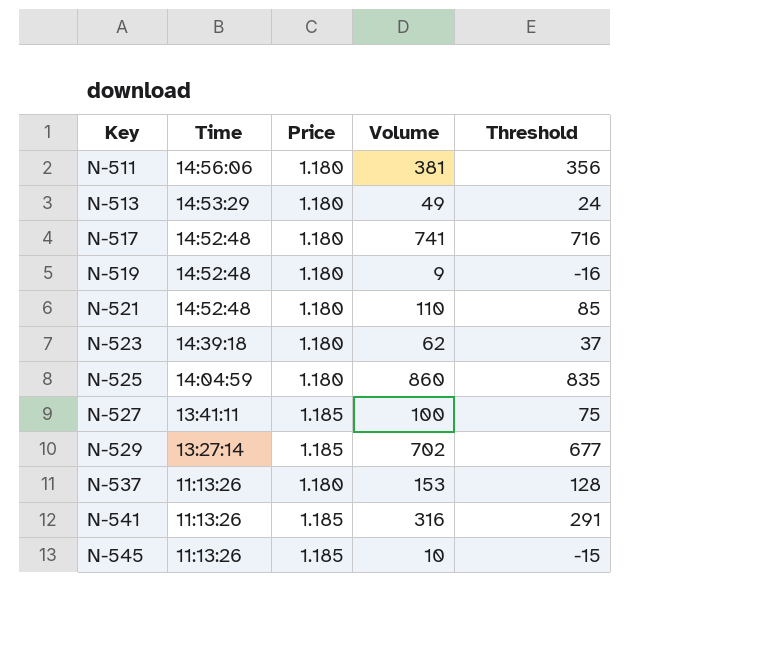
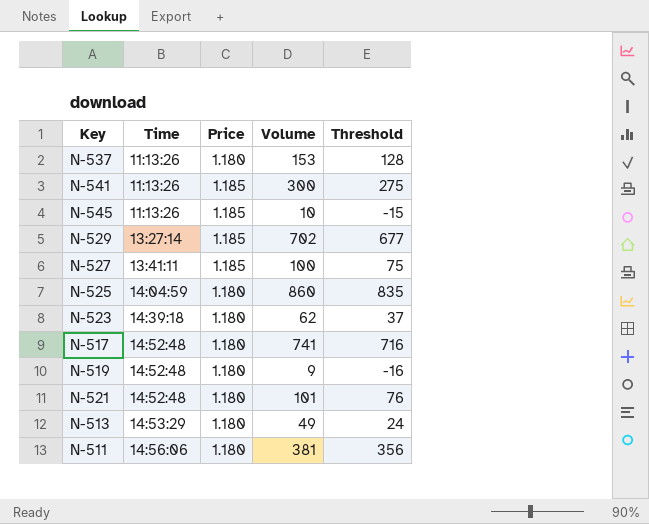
row order: Key ascending -> Time ascending
N-541 | Volume: 316 -> 300
N-541 | Threshold: 291 -> 275
N-521 | Volume: 110 -> 101
N-521 | Threshold: 85 -> 76

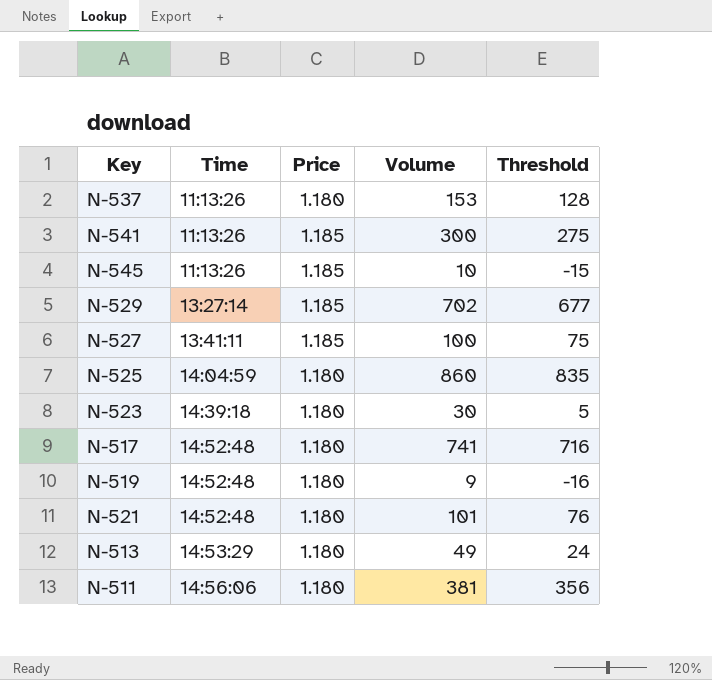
N-523 | Volume: 62 -> 30
N-523 | Threshold: 37 -> 5

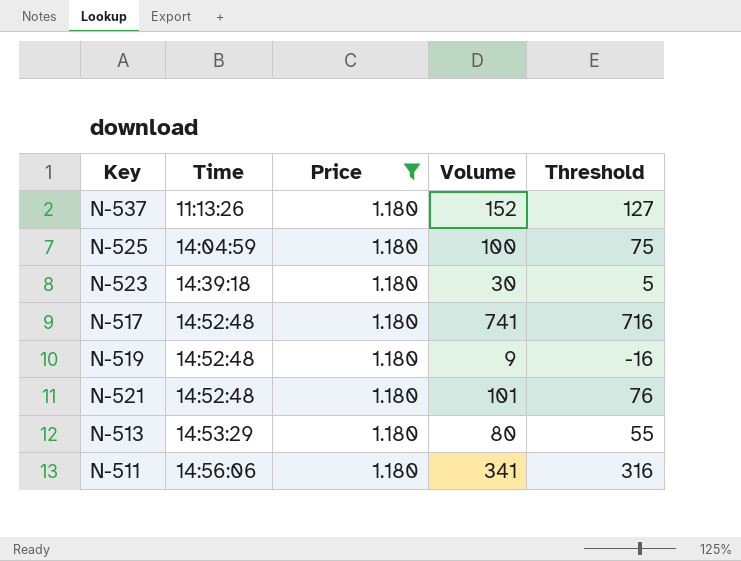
filter: none -> Price = 1.180
N-537 | Volume: 153 -> 152
N-537 | Threshold: 128 -> 127
N-525 | Volume: 860 -> 100
N-525 | Threshold: 835 -> 75
N-513 | Volume: 49 -> 80
N-513 | Threshold: 24 -> 55
N-511 | Volume: 381 -> 341
N-511 | Threshold: 356 -> 316

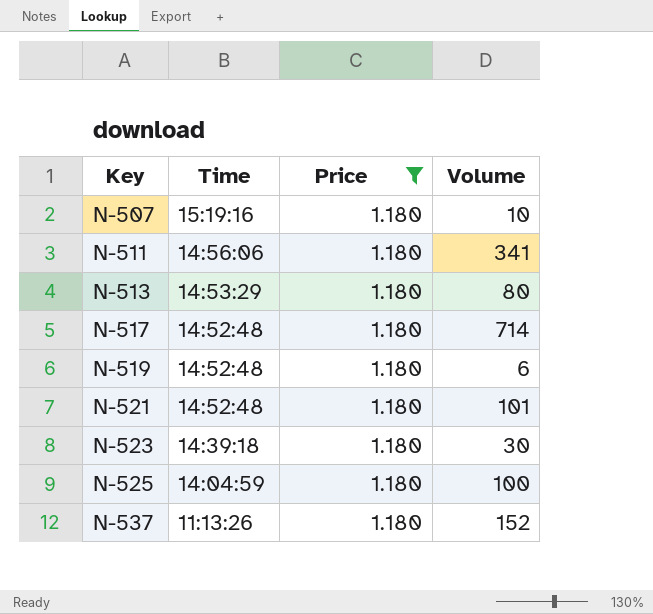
row order: Time ascending -> Key ascending
column Threshold | formula: [Volume] - 25 -> none
row N-507: none -> 15:19:16 | 1.180 | 10
N-517 | Volume: 741 -> 714
N-519 | Volume: 9 -> 6

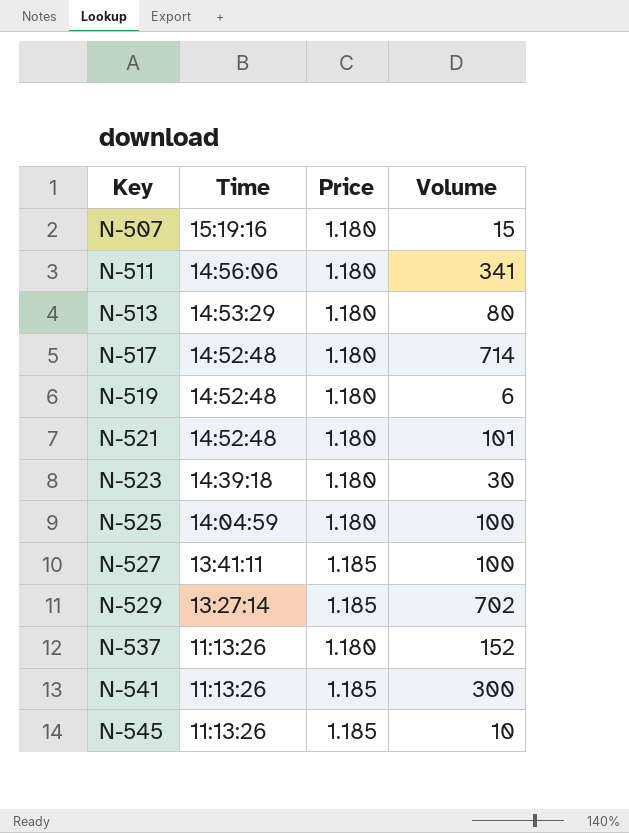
filter: Price = 1.180 -> none
N-507 | Volume: 10 -> 15

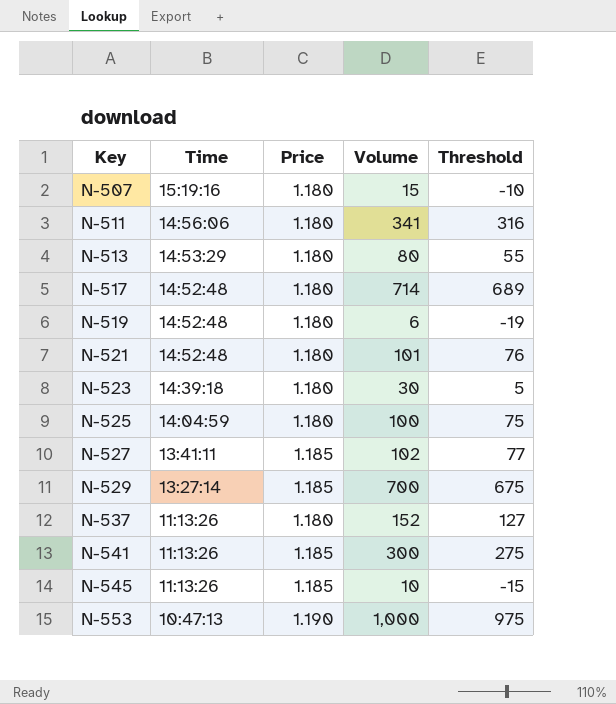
column Threshold | formula: none -> [Volume] - 25
N-527 | Volume: 100 -> 102
N-529 | Volume: 702 -> 700
row N-553: none -> 10:47:13 | 1.190 | 1,000 | 975

